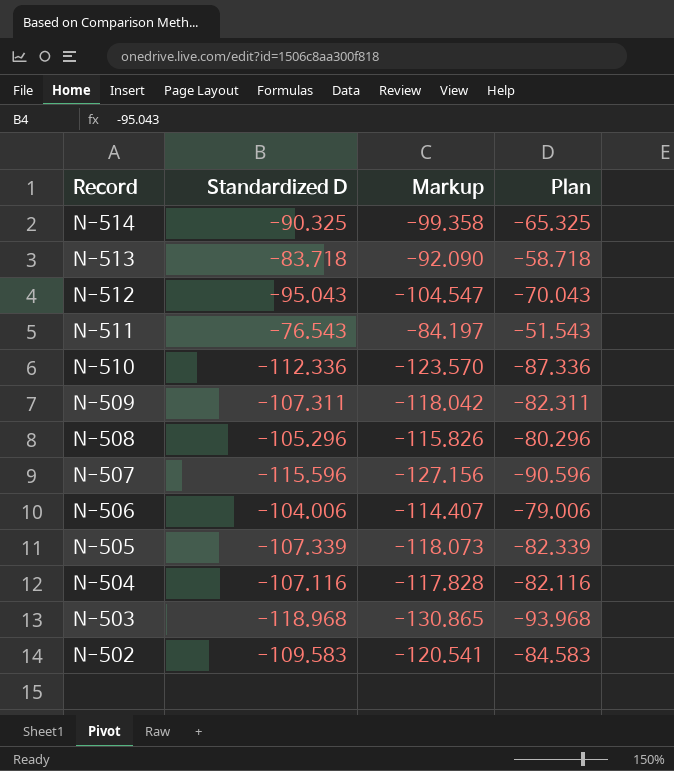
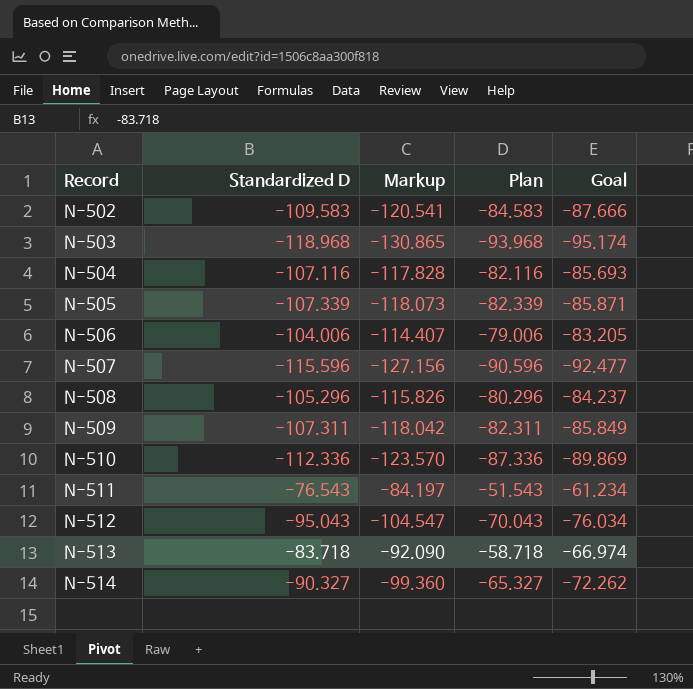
row order: Record descending -> Record ascending
column Goal | formula: none -> [Standardized D] * 0.8
N-514 | Standardized D: -90.325 -> -90.327
N-514 | Markup: -99.358 -> -99.360
N-514 | Plan: -65.325 -> -65.327

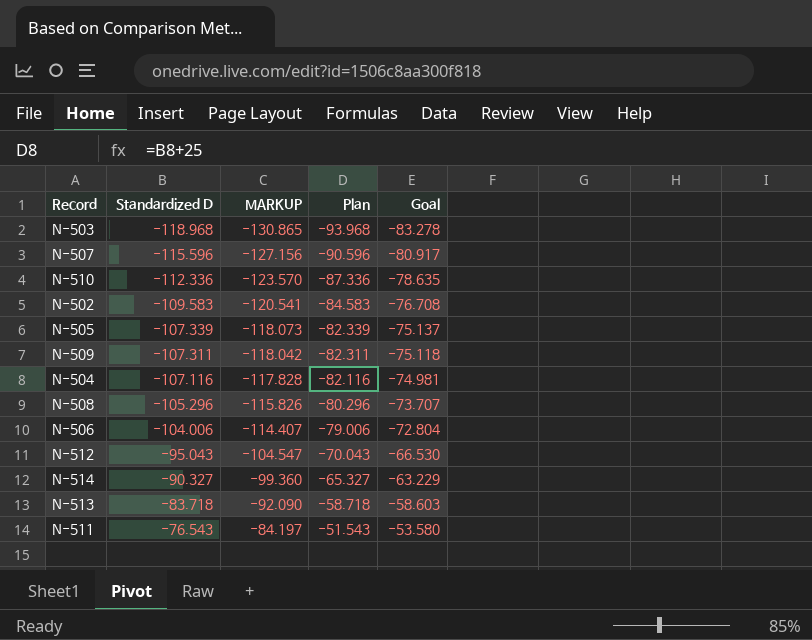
row order: Record ascending -> Standardized D ascending
column name: Markup -> MARKUP
column Goal | formula: [Standardized D] * 0.8 -> [Standardized D] * 0.7

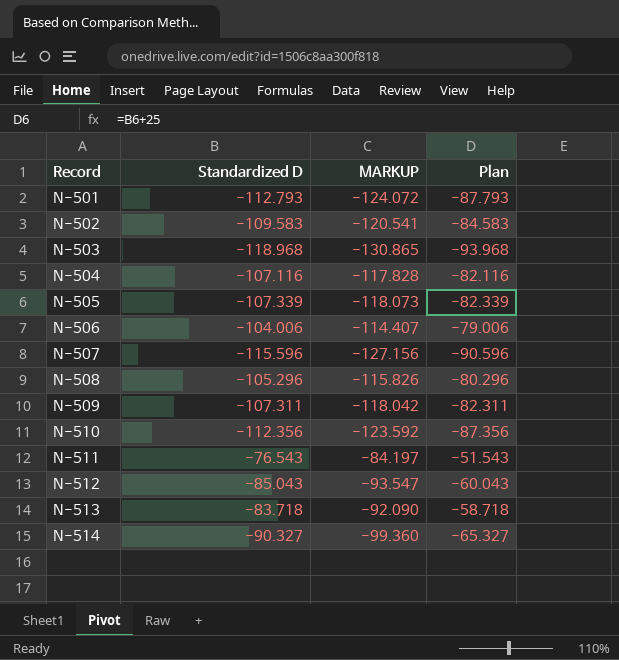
row order: Standardized D ascending -> Record ascending
column Goal | formula: [Standardized D] * 0.7 -> none
row N-501: none -> -112.793 | -124.072 | -87.793
N-510 | Standardized D: -112.336 -> -112.356
N-510 | MARKUP: -123.570 -> -123.592
N-510 | Plan: -87.336 -> -87.356
N-512 | Standardized D: -95.043 -> -85.043
N-512 | MARKUP: -104.547 -> -93.547
N-512 | Plan: -70.043 -> -60.043

